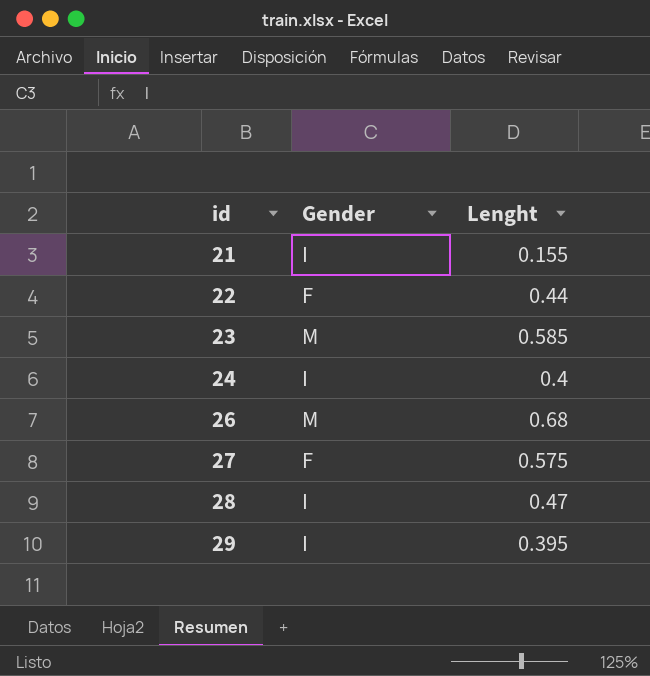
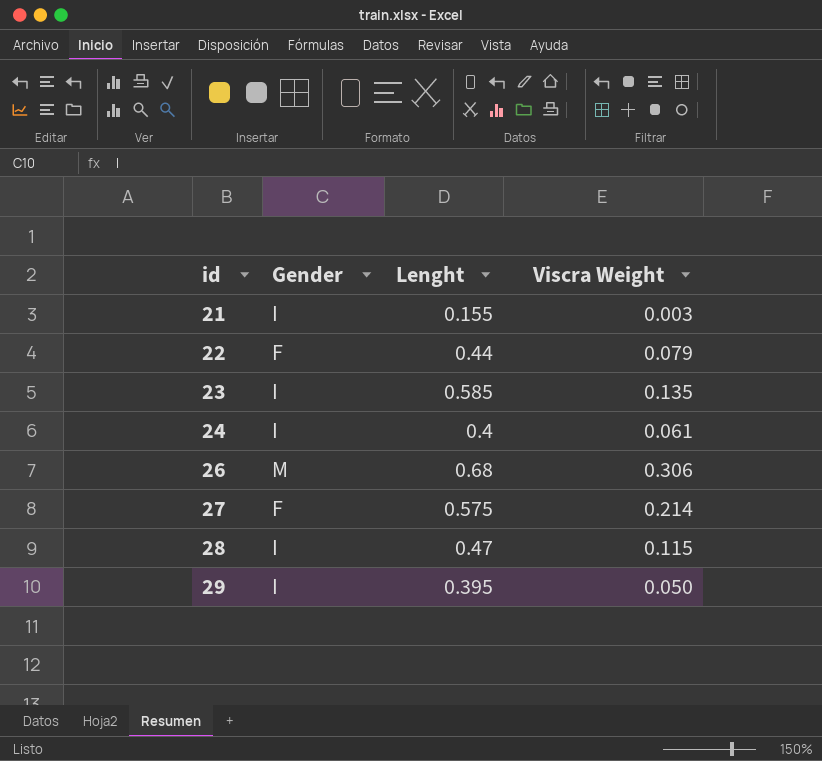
column Viscra Weight | position: none -> 4
23 | Gender: M -> I

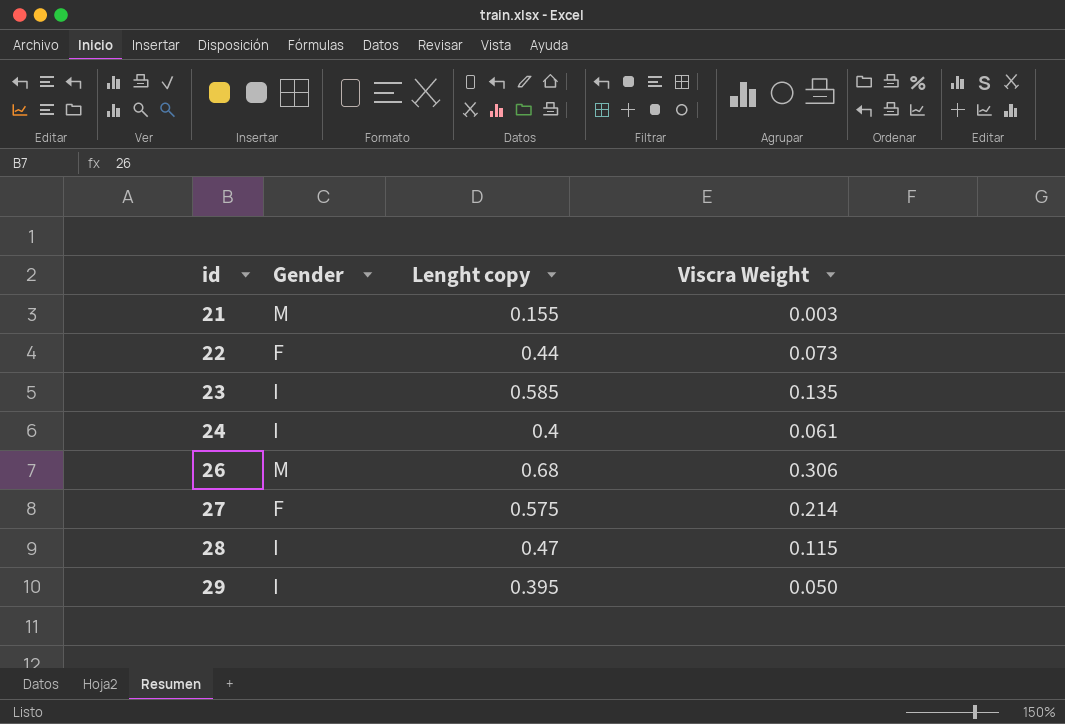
column name: Lenght -> Lenght copy
21 | Gender: I -> M
22 | Viscra Weight: 0.079 -> 0.073

